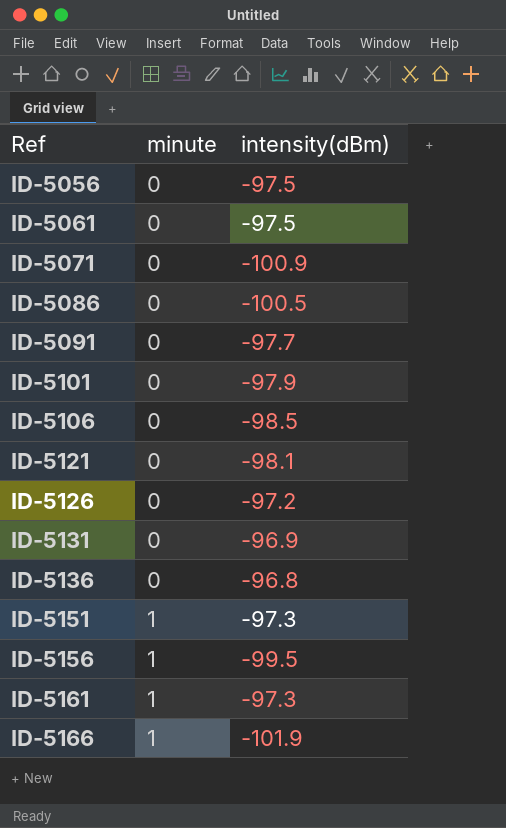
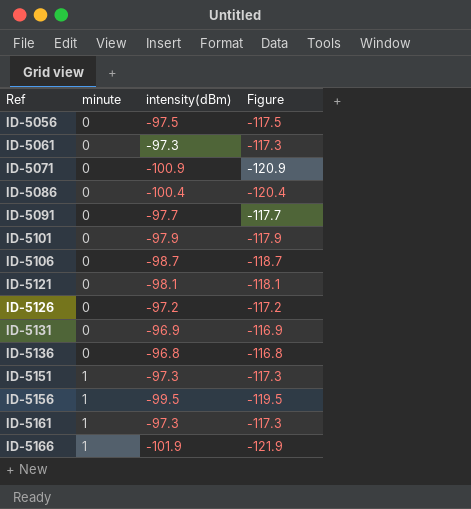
column Figure | formula: none -> [intensity(dBm)] - 20
ID-5061 | intensity(dBm): -97.5 -> -97.3
ID-5086 | intensity(dBm): -100.5 -> -100.4
ID-5106 | intensity(dBm): -98.5 -> -98.7

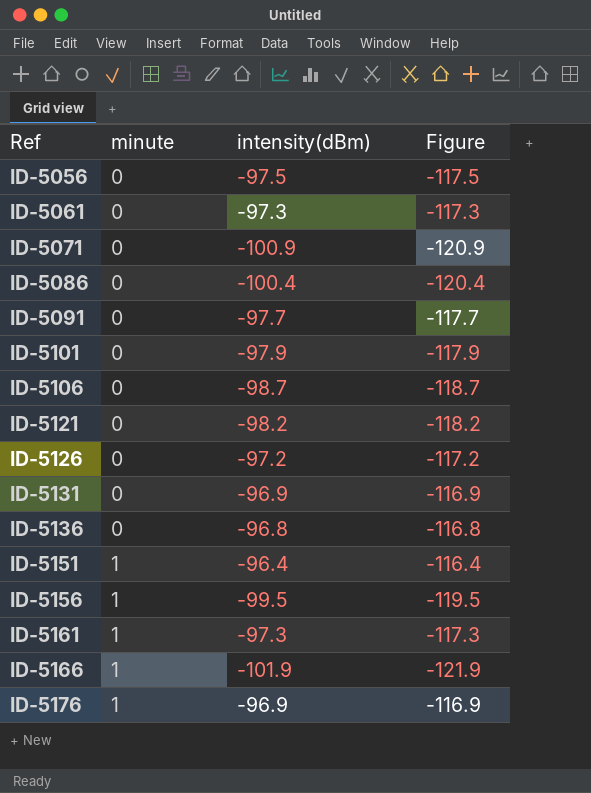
ID-5121 | intensity(dBm): -98.1 -> -98.2
ID-5121 | Figure: -118.1 -> -118.2
ID-5151 | intensity(dBm): -97.3 -> -96.4
ID-5151 | Figure: -117.3 -> -116.4
row ID-5176: none -> 1 | -96.9 | -116.9

